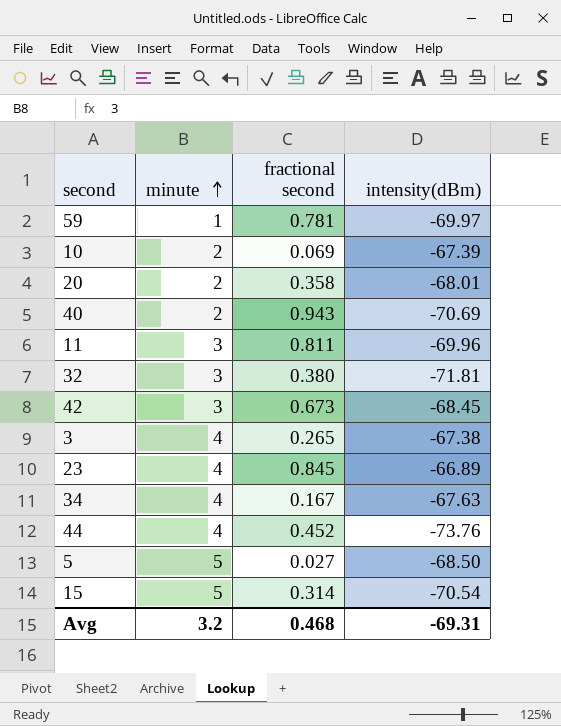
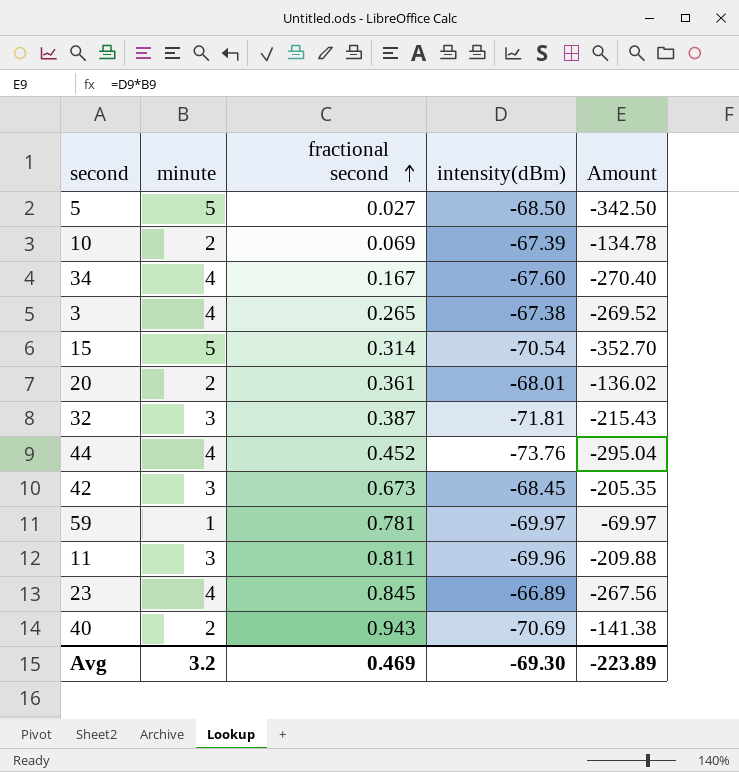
row order: minute ascending -> fractional second ascending
column Amount | formula: none -> [minute] * [intensity(dBm)]
34 | intensity(dBm): -67.63 -> -67.60
20 | fractional second: 0.358 -> 0.361
32 | fractional second: 0.380 -> 0.387
Avg | fractional second: 0.468 -> 0.469
Avg | intensity(dBm): -69.31 -> -69.30

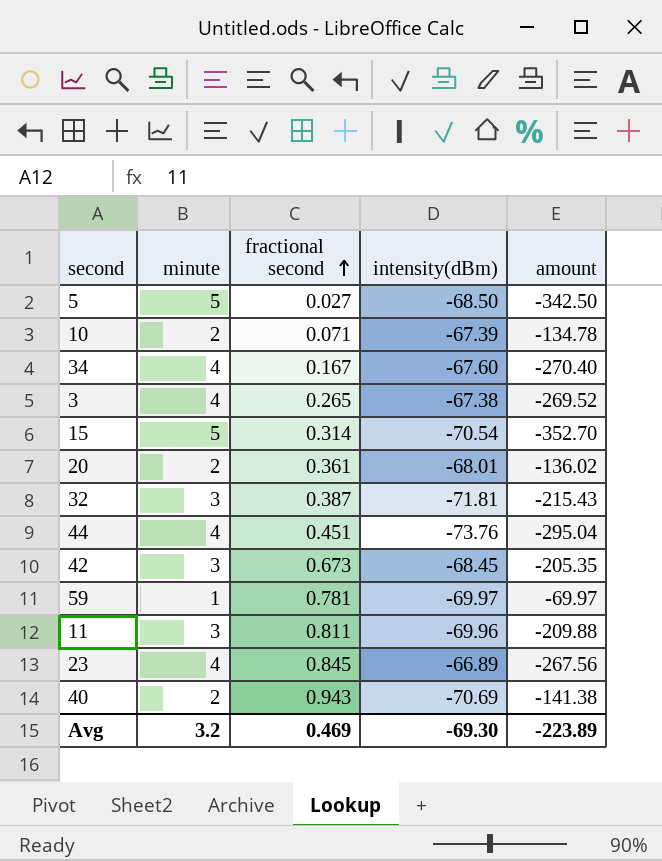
column name: Amount -> amount
10 | fractional second: 0.069 -> 0.071
44 | fractional second: 0.452 -> 0.451

